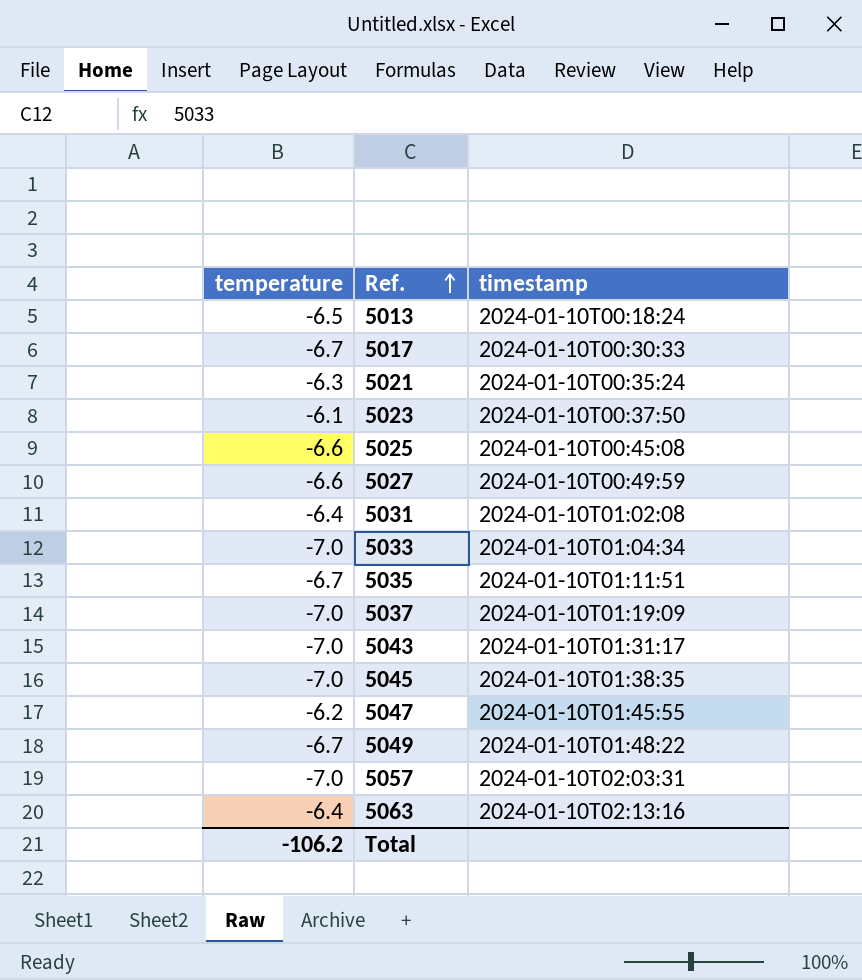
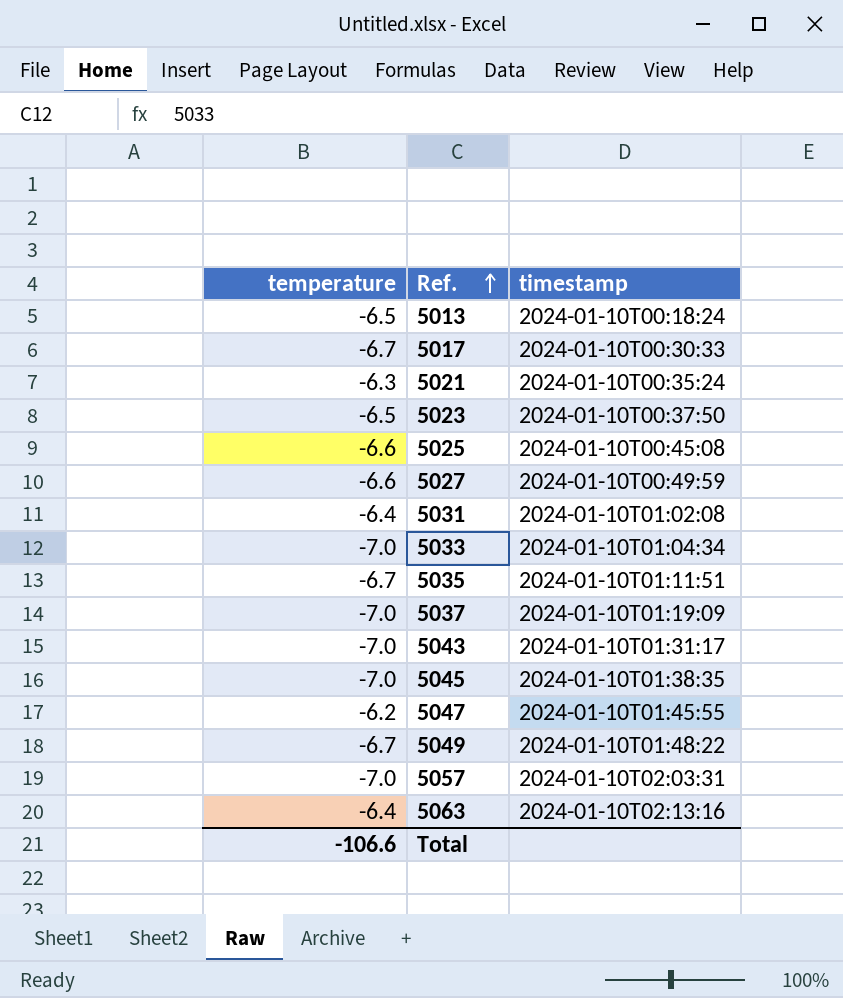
5023 | temperature: -6.1 -> -6.5
Total | temperature: -106.2 -> -106.6

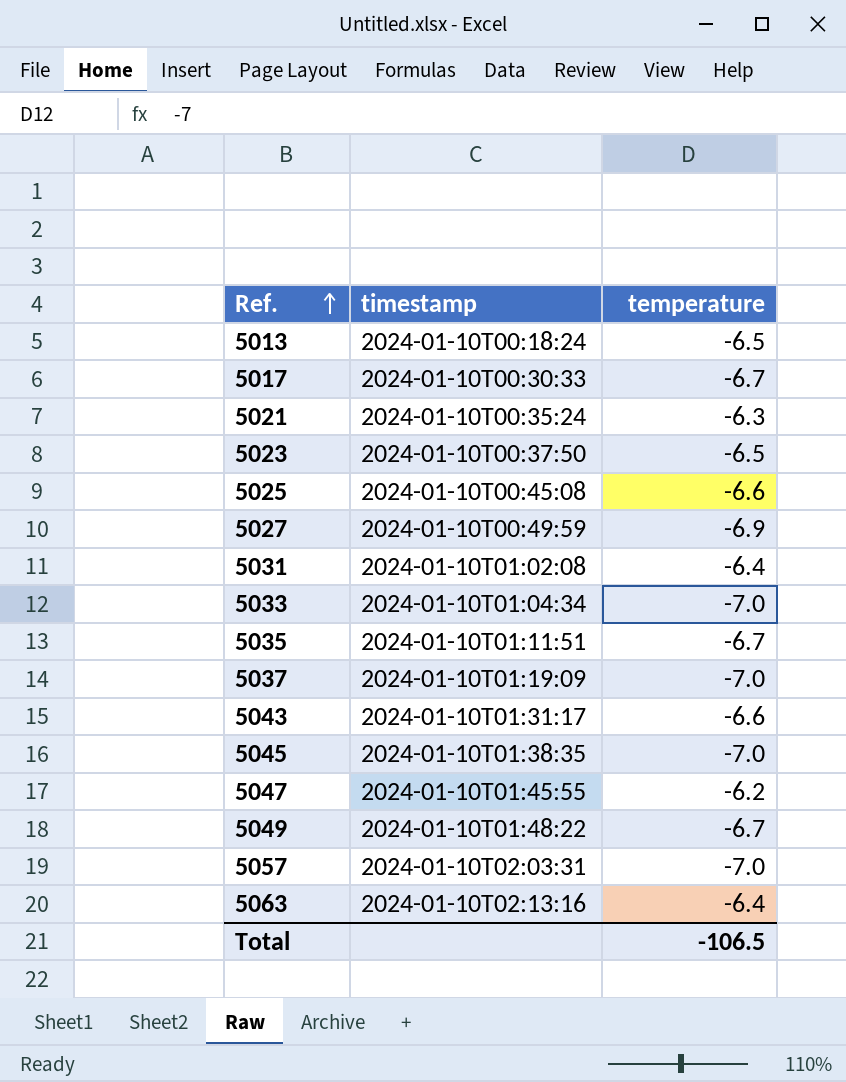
column temperature | position: 1 -> 3
5027 | temperature: -6.6 -> -6.9
5043 | temperature: -7.0 -> -6.6
Total | temperature: -106.6 -> -106.5

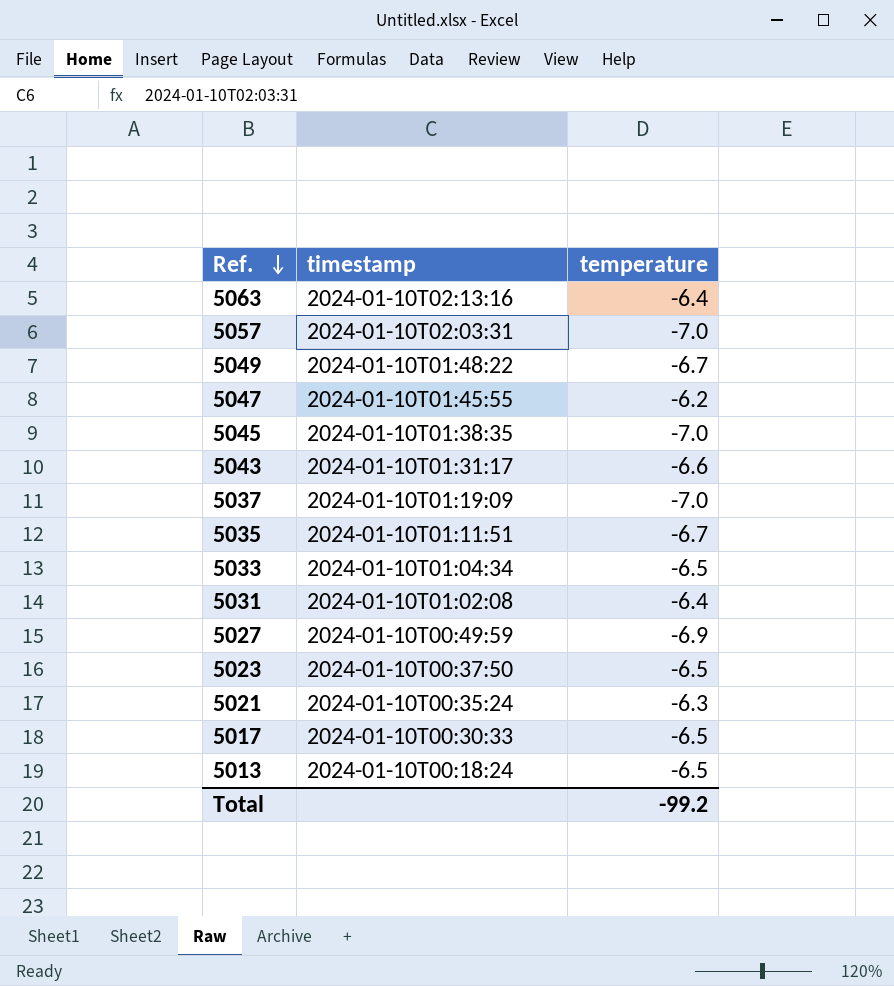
row order: Ref. ascending -> Ref. descending
row 5025: 2024-01-10T00:45:08 | -6.6 -> none
5033 | temperature: -7.0 -> -6.5
5017 | temperature: -6.7 -> -6.5
Total | temperature: -106.5 -> -99.2

